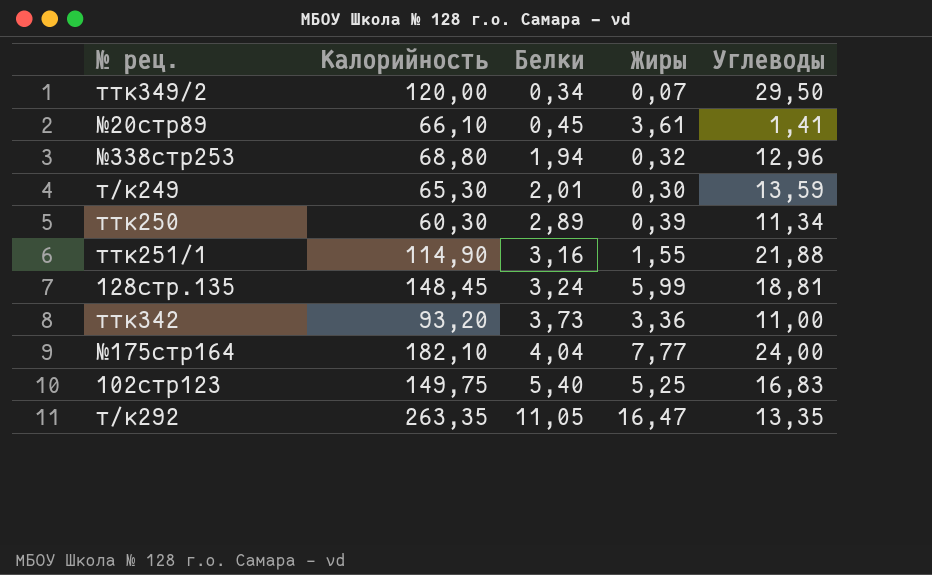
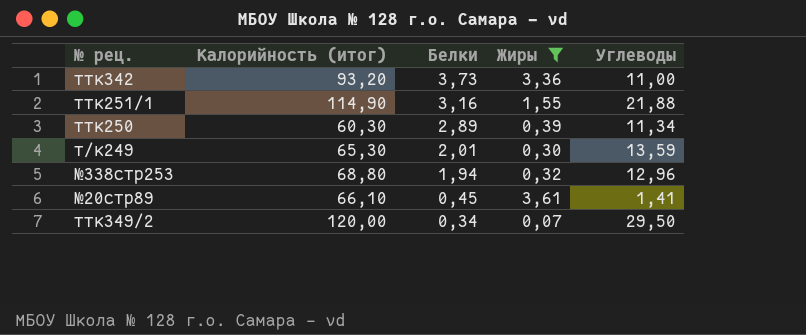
filter: none -> Жиры <= 3,61
row order: Белки ascending -> Белки descending
column name: Калорийность -> Калорийность (итог)

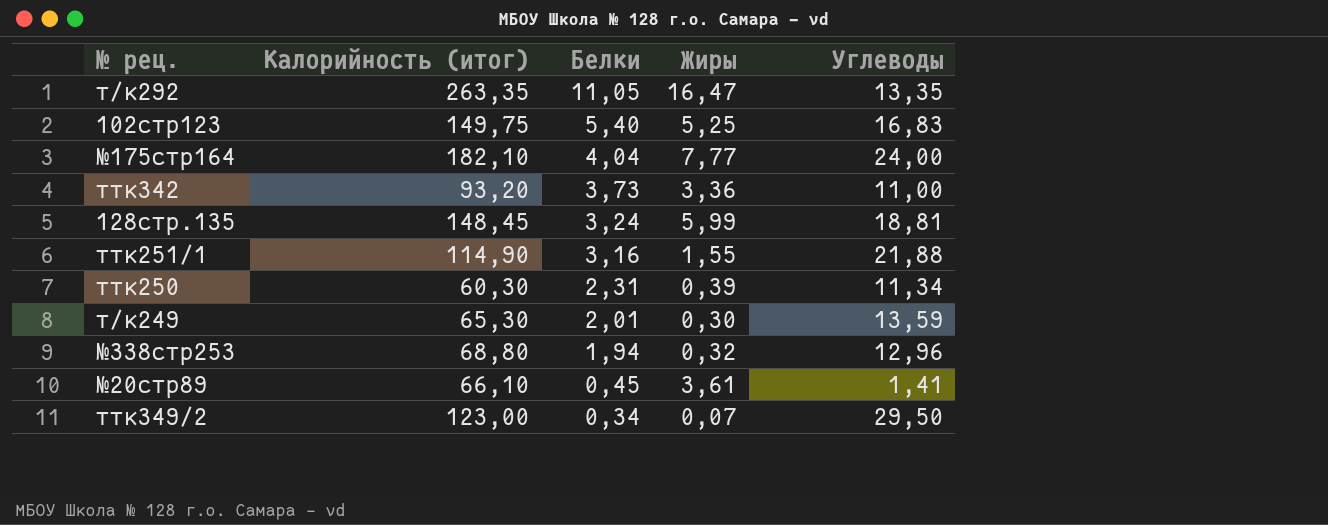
filter: Жиры <= 3,61 -> none
ттк250 | Белки: 2,89 -> 2,31
ттк349/2 | Калорийность (итог): 120,00 -> 123,00

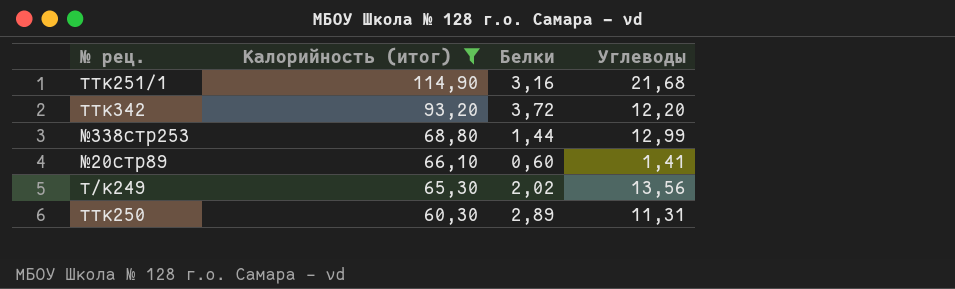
filter: none -> Калорийность (итог) <= 114,90
row order: Белки descending -> Калорийность (итог) descending
column Жиры | position: 4 -> none
ттк251/1 | Углеводы: 21,88 -> 21,68
ттк342 | Белки: 3,73 -> 3,72
ттк342 | Углеводы: 11,00 -> 12,20
№338стр253 | Белки: 1,94 -> 1,44
№338стр253 | Углеводы: 12,96 -> 12,99
№20стр89 | Белки: 0,45 -> 0,60
т/к249 | Белки: 2,01 -> 2,02
т/к249 | Углеводы: 13,59 -> 13,56
ттк250 | Белки: 2,31 -> 2,89
ттк250 | Углеводы: 11,34 -> 11,31

